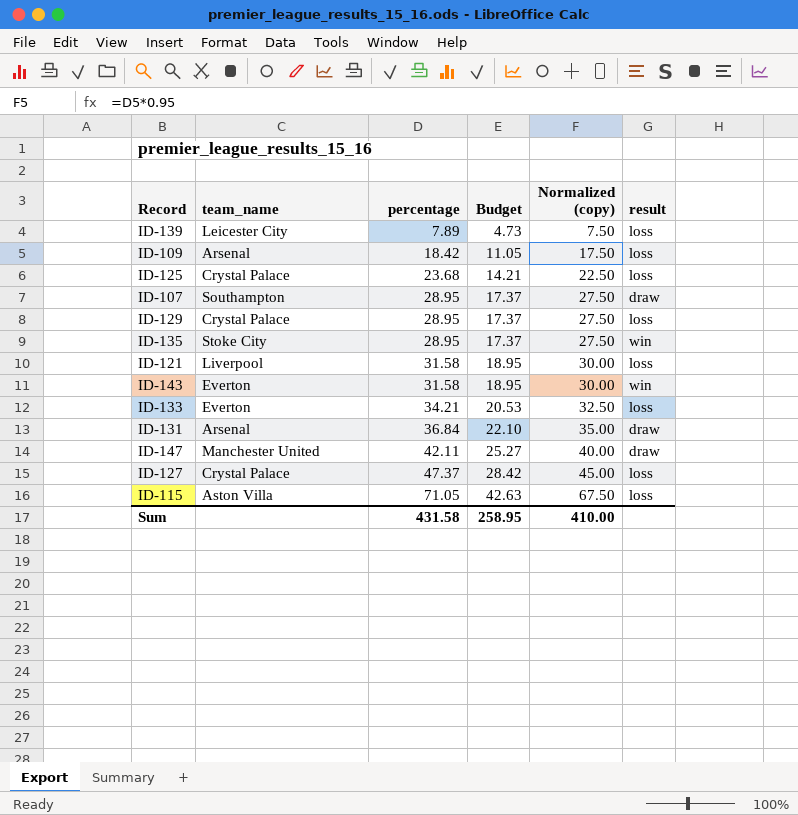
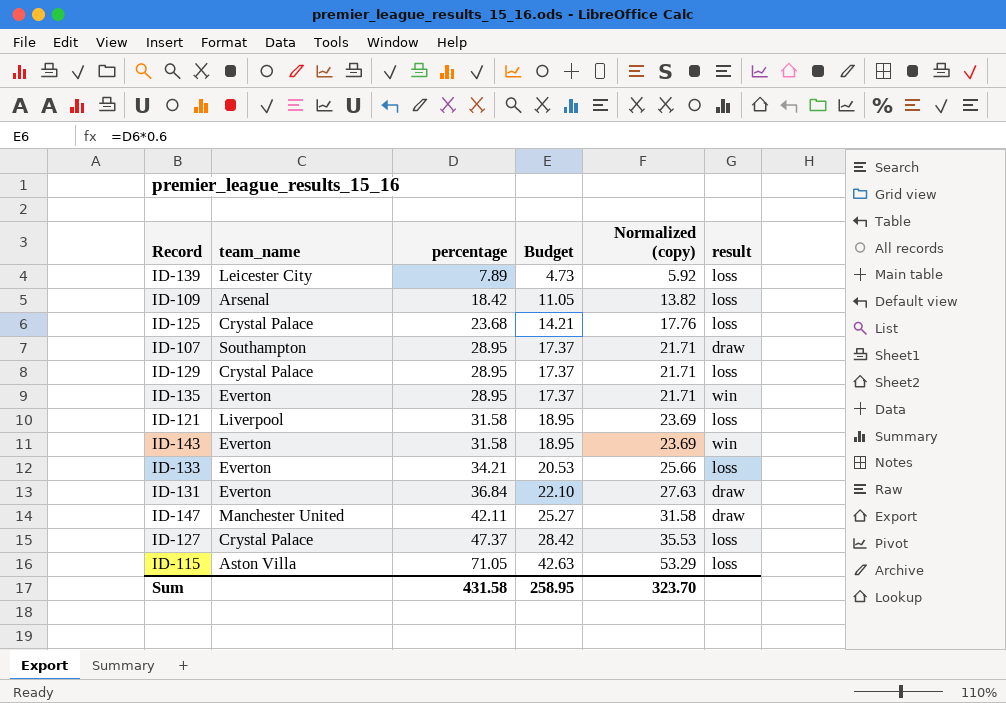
column Normalized (copy) | formula: [percentage] * 0.95 -> [percentage] * 0.75
ID-135 | team_name: Stoke City -> Everton
ID-131 | team_name: Arsenal -> Everton
Sum | Normalized (copy): 410.00 -> 323.70

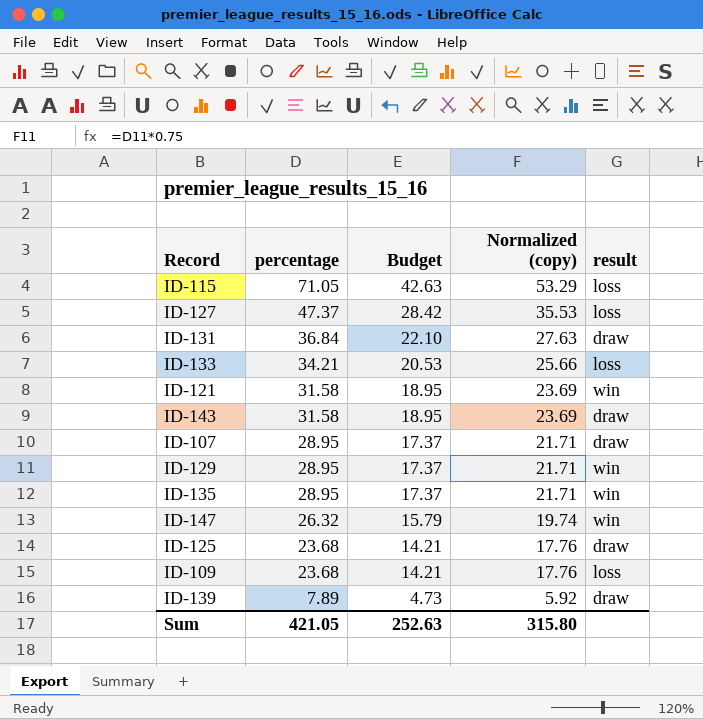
row order: percentage ascending -> percentage descending
column team_name | position: 2 -> none
ID-121 | result: loss -> win
ID-143 | result: win -> draw
ID-129 | result: loss -> win
ID-147 | percentage: 42.11 -> 26.32
ID-147 | Budget: 25.27 -> 15.79
ID-147 | Normalized (copy): 31.58 -> 19.74
ID-147 | result: draw -> win
ID-125 | result: loss -> draw
ID-109 | percentage: 18.42 -> 23.68
ID-109 | Budget: 11.05 -> 14.21
ID-109 | Normalized (copy): 13.82 -> 17.76
ID-139 | result: loss -> draw
Sum | percentage: 431.58 -> 421.05
Sum | Budget: 258.95 -> 252.63
Sum | Normalized (copy): 323.70 -> 315.80

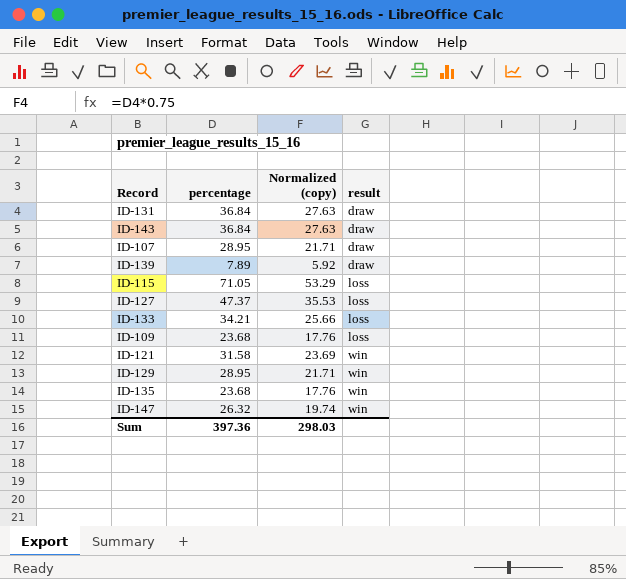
row order: percentage descending -> result ascending
column Budget | formula: [percentage] * 0.6 -> none
row ID-125: 23.68 | 14.21 | 17.76 | draw -> none
ID-143 | percentage: 31.58 -> 36.84
ID-143 | Normalized (copy): 23.69 -> 27.63
ID-135 | percentage: 28.95 -> 23.68
ID-135 | Normalized (copy): 21.71 -> 17.76
Sum | percentage: 421.05 -> 397.36
Sum | Normalized (copy): 315.80 -> 298.03

